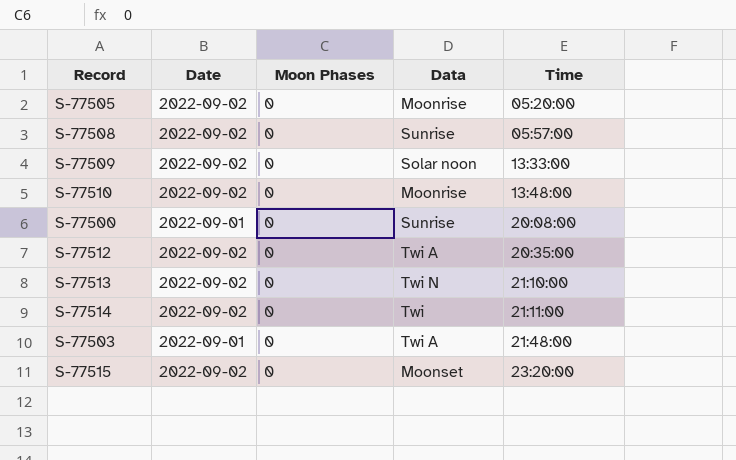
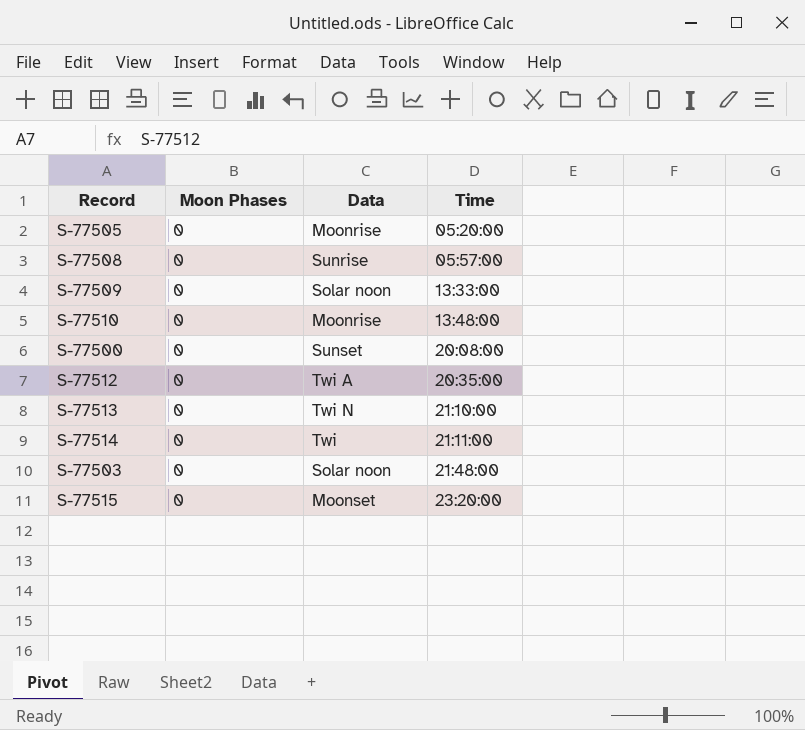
column Date | position: 2 -> none
S-77500 | Data: Sunrise -> Sunset
S-77503 | Data: Twi A -> Solar noon

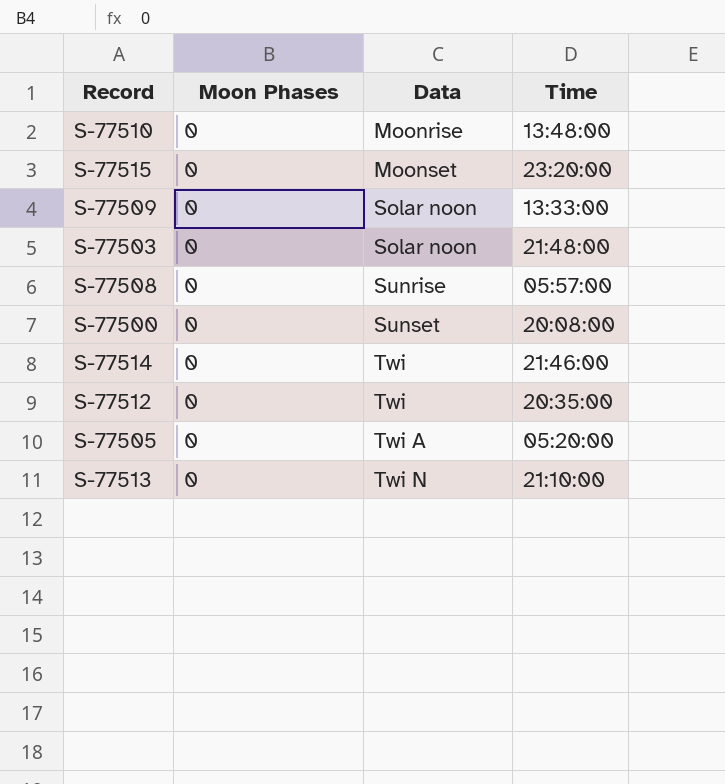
row order: Time ascending -> Data ascending
S-77514 | Time: 21:11:00 -> 21:46:00
S-77512 | Data: Twi A -> Twi
S-77505 | Data: Moonrise -> Twi A

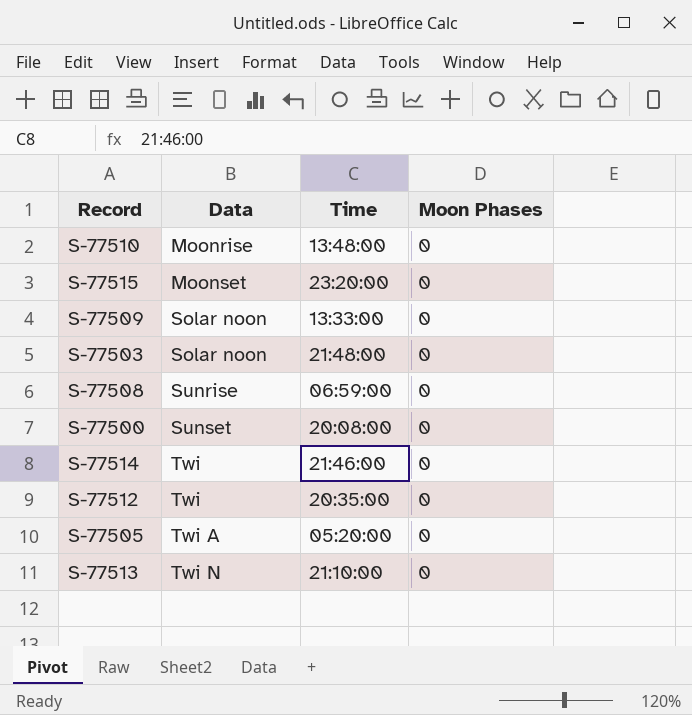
column Moon Phases | position: 2 -> 4
S-77508 | Time: 05:57:00 -> 06:59:00

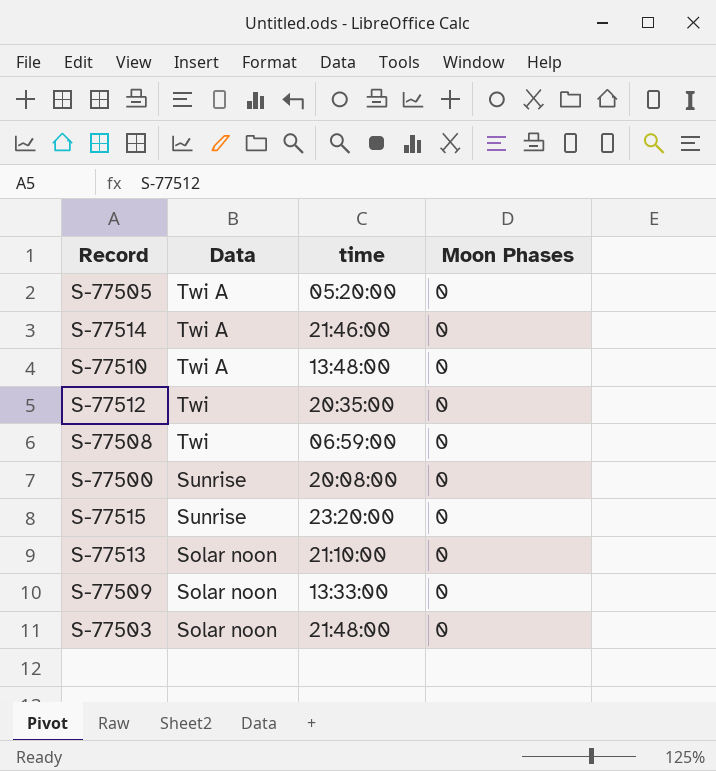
row order: Data ascending -> Data descending
column name: Time -> time
S-77514 | Data: Twi -> Twi A
S-77510 | Data: Moonrise -> Twi A
S-77508 | Data: Sunrise -> Twi
S-77500 | Data: Sunset -> Sunrise
S-77515 | Data: Moonset -> Sunrise
S-77513 | Data: Twi N -> Solar noon

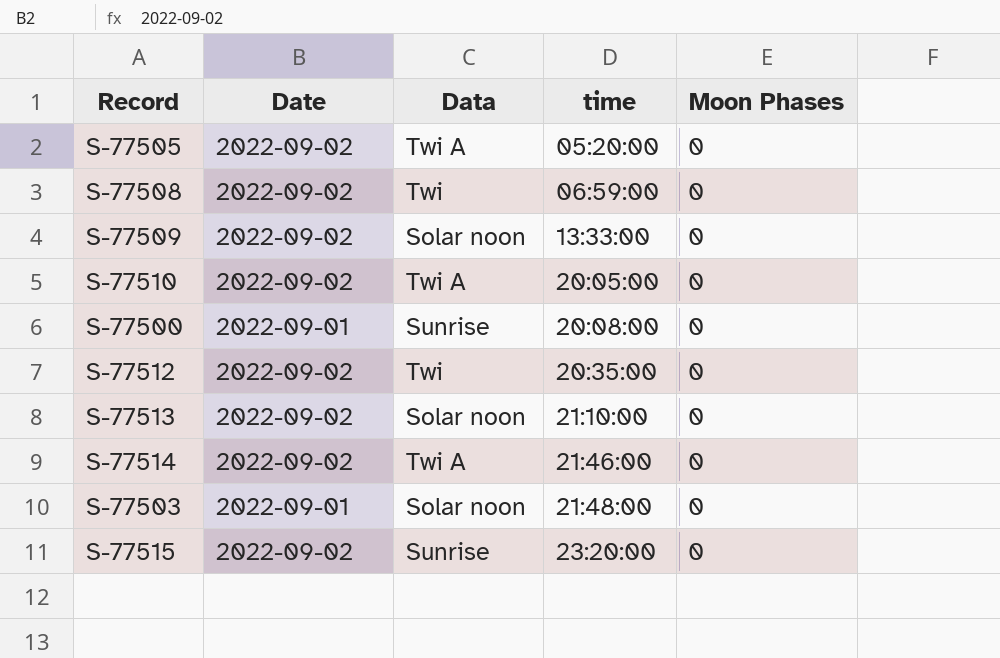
row order: Data descending -> time ascending
column Date | position: none -> 2
S-77510 | time: 13:48:00 -> 20:05:00

